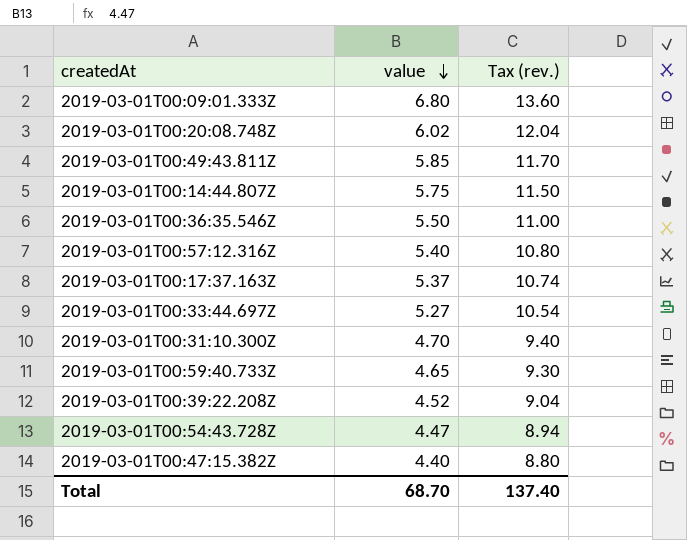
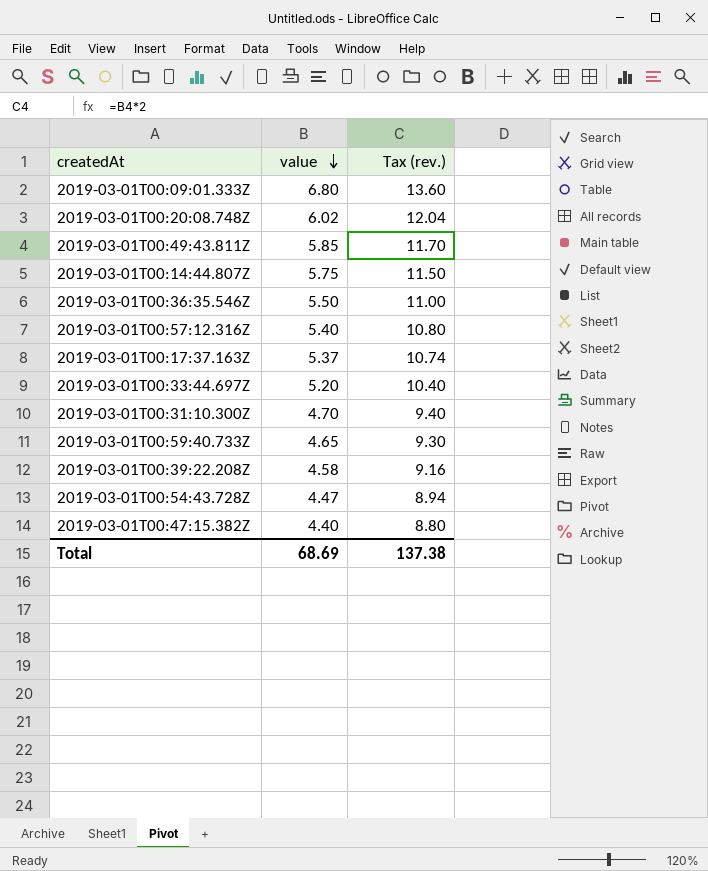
2019-03-01T00:33:44.697Z | value: 5.27 -> 5.20
2019-03-01T00:33:44.697Z | Tax (rev.): 10.54 -> 10.40
2019-03-01T00:39:22.208Z | value: 4.52 -> 4.58
2019-03-01T00:39:22.208Z | Tax (rev.): 9.04 -> 9.16
Total | value: 68.70 -> 68.69
Total | Tax (rev.): 137.40 -> 137.38

